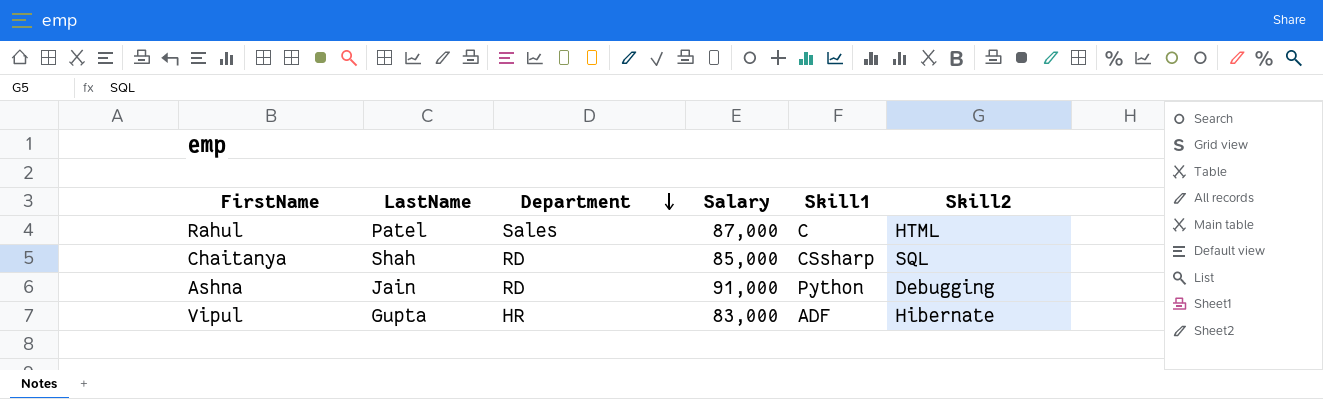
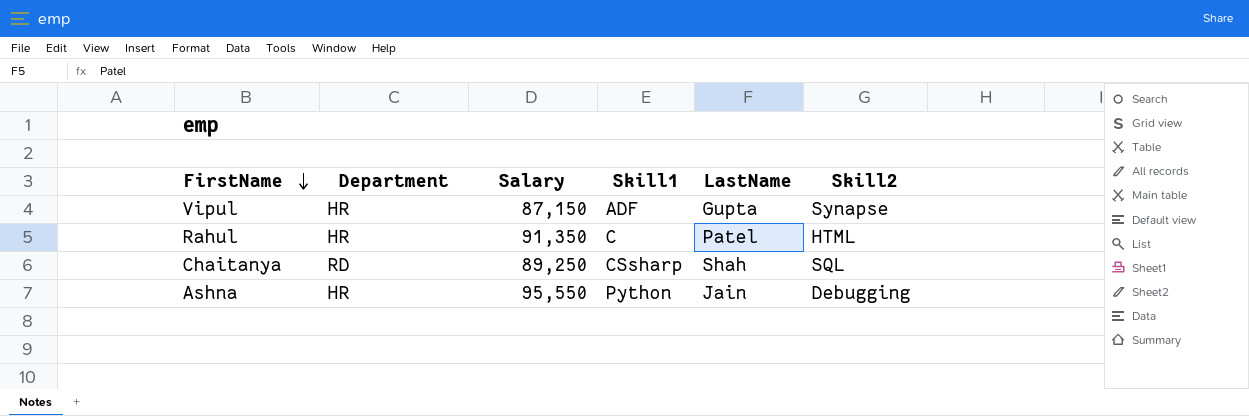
row order: Department descending -> FirstName descending
column LastName | position: 2 -> 5
Vipul | Salary: 83,000 -> 87,150
Vipul | Skill2: Hibernate -> Synapse
Rahul | Department: Sales -> HR
Rahul | Salary: 87,000 -> 91,350
Chaitanya | Salary: 85,000 -> 89,250
Ashna | Department: RD -> HR
Ashna | Salary: 91,000 -> 95,550

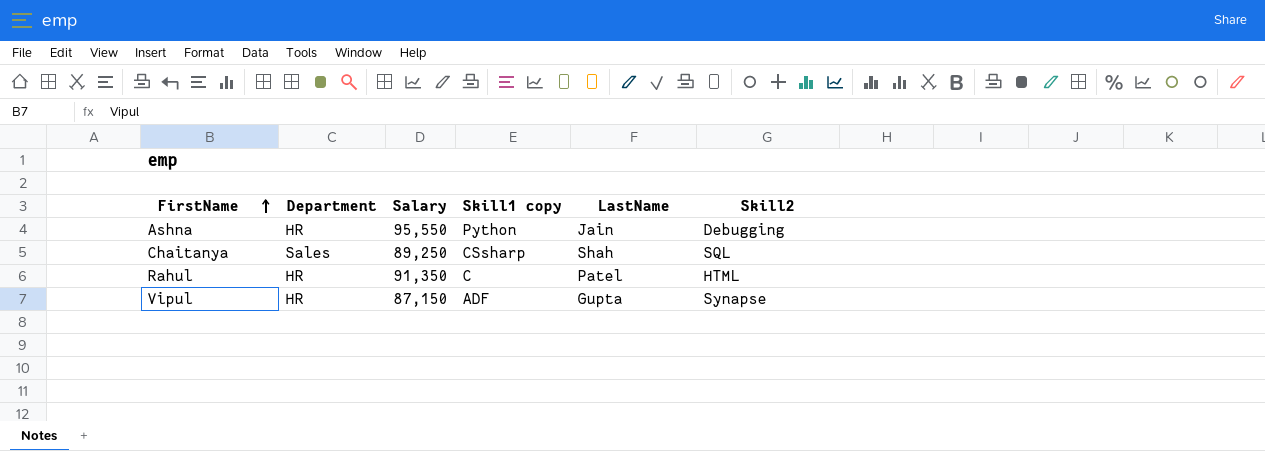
row order: FirstName descending -> FirstName ascending
column name: Skill1 -> Skill1 copy
Chaitanya | Department: RD -> Sales

